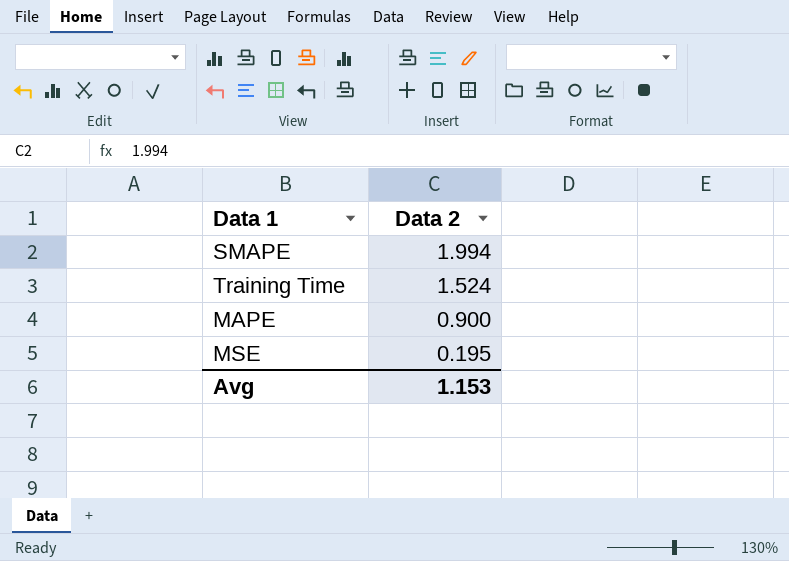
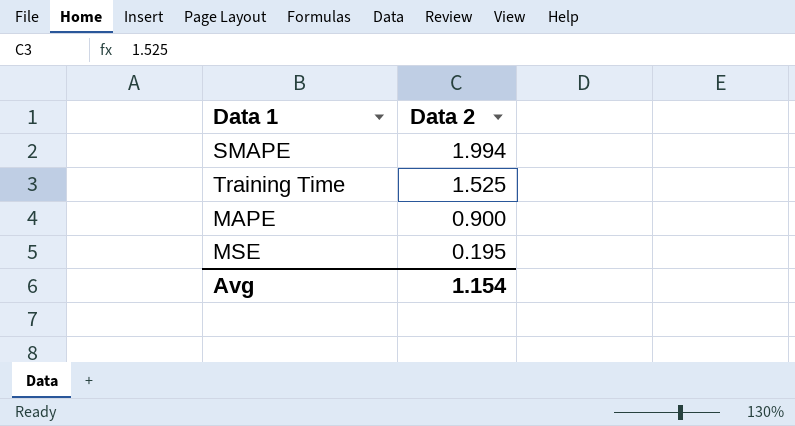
Training Time | Data 2: 1.524 -> 1.525
Avg | Data 2: 1.153 -> 1.154

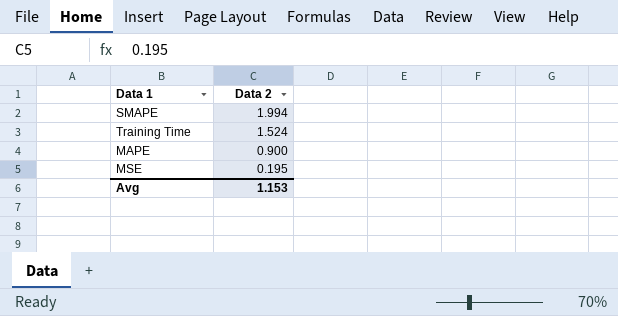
Training Time | Data 2: 1.525 -> 1.524
Avg | Data 2: 1.154 -> 1.153

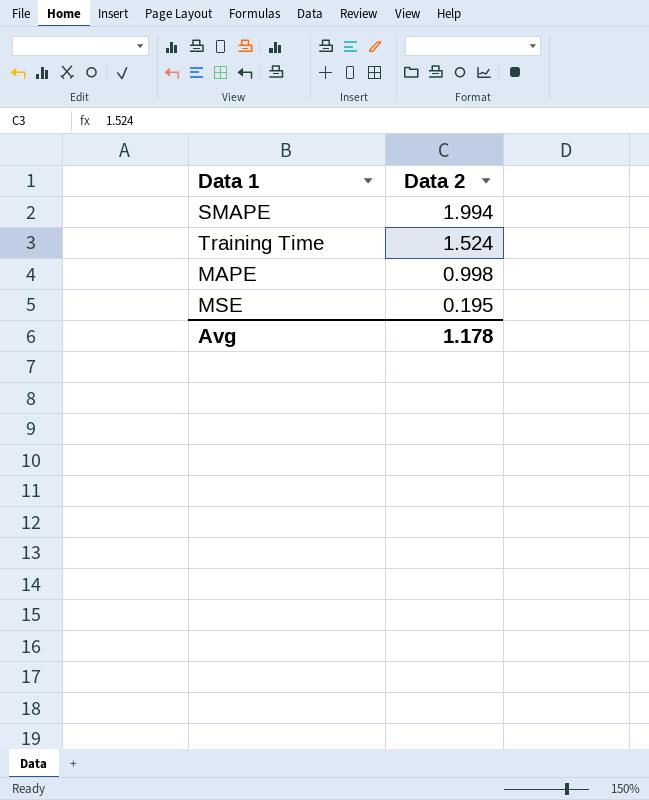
MAPE | Data 2: 0.900 -> 0.998
Avg | Data 2: 1.153 -> 1.178

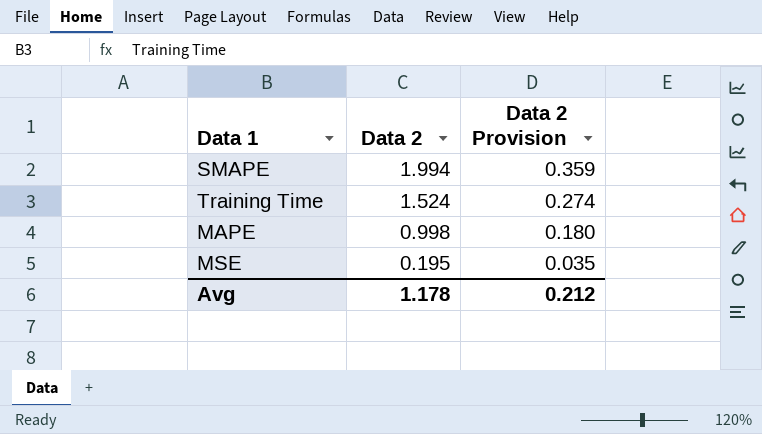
column Data 2 Provision | formula: none -> [Data 2] * 0.18

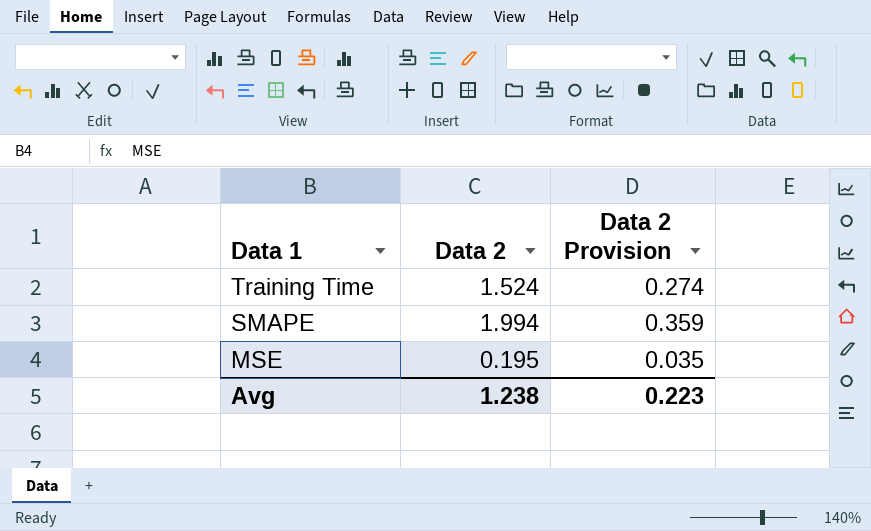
row order: Data 2 descending -> Data 1 descending
row MAPE: 0.998 | 0.180 -> none
Avg | Data 2: 1.178 -> 1.238
Avg | Data 2 Provision: 0.212 -> 0.223

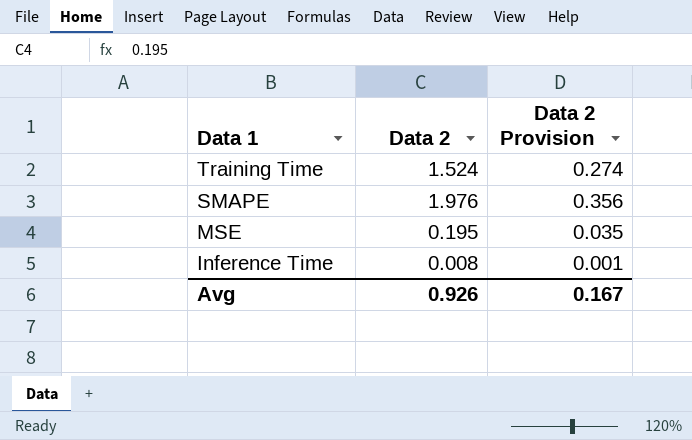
SMAPE | Data 2: 1.994 -> 1.976
SMAPE | Data 2 Provision: 0.359 -> 0.356
row Inference Time: none -> 0.008 | 0.001
Avg | Data 2: 1.238 -> 0.926
Avg | Data 2 Provision: 0.223 -> 0.167

